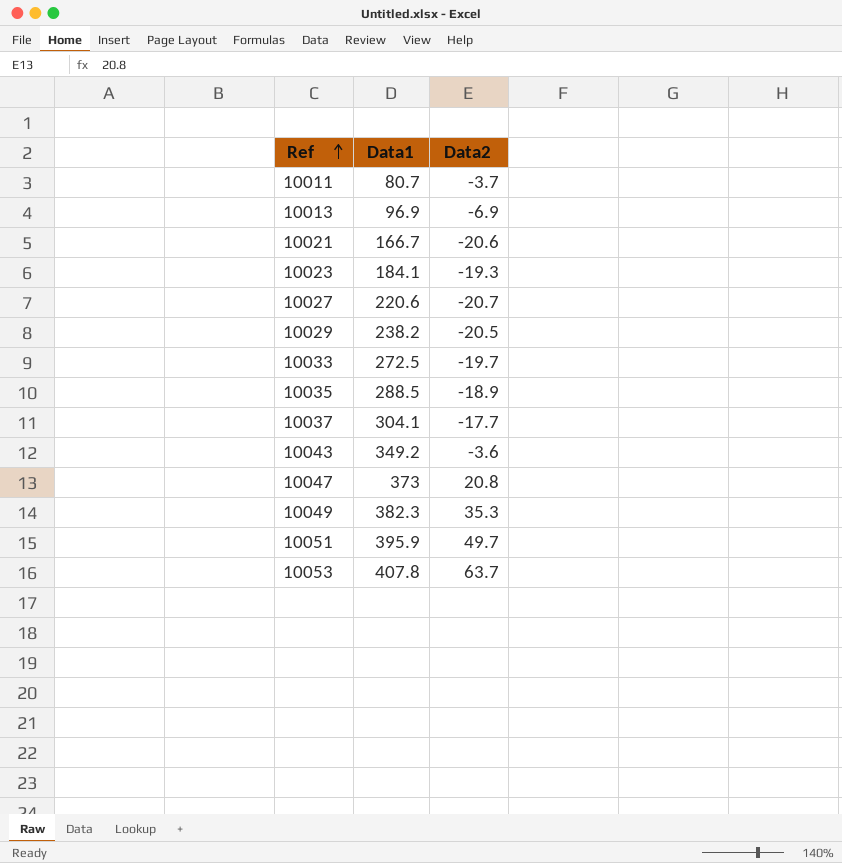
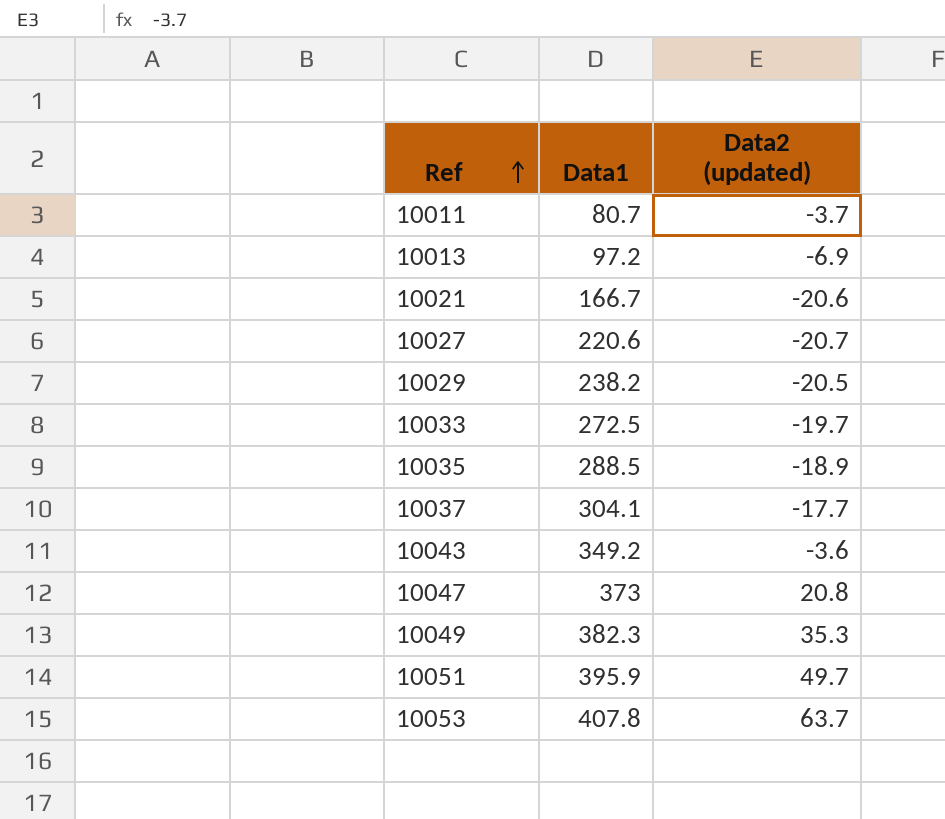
column name: Data2 -> Data2 (updated)
row 10023: 184.1 | -19.3 -> none
10013 | Data1: 96.9 -> 97.2

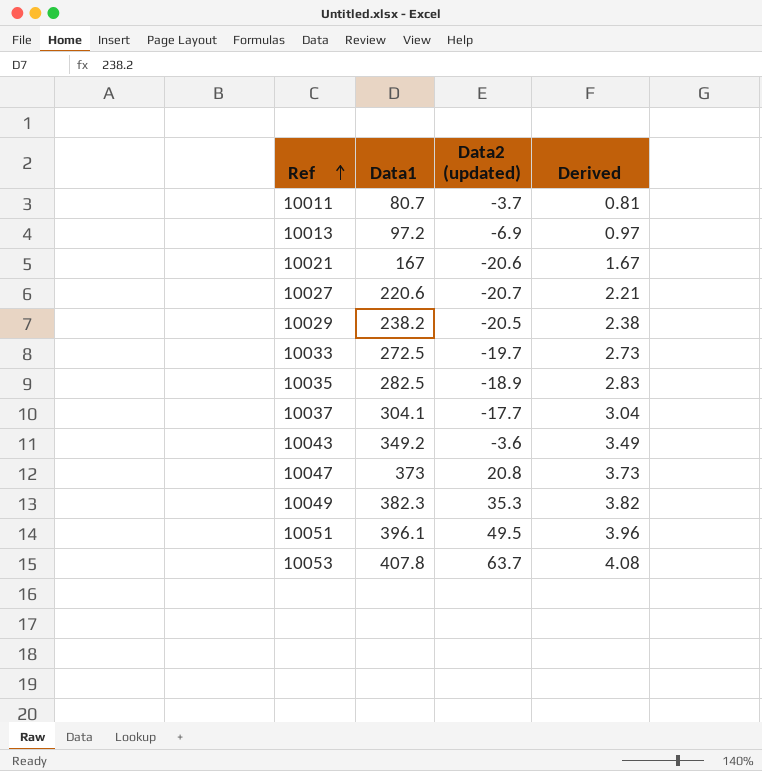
column Derived | formula: none -> [Data1] * 0.01
10021 | Data1: 166.7 -> 167
10035 | Data1: 288.5 -> 282.5
10051 | Data1: 395.9 -> 396.1
10051 | Data2 (updated): 49.7 -> 49.5

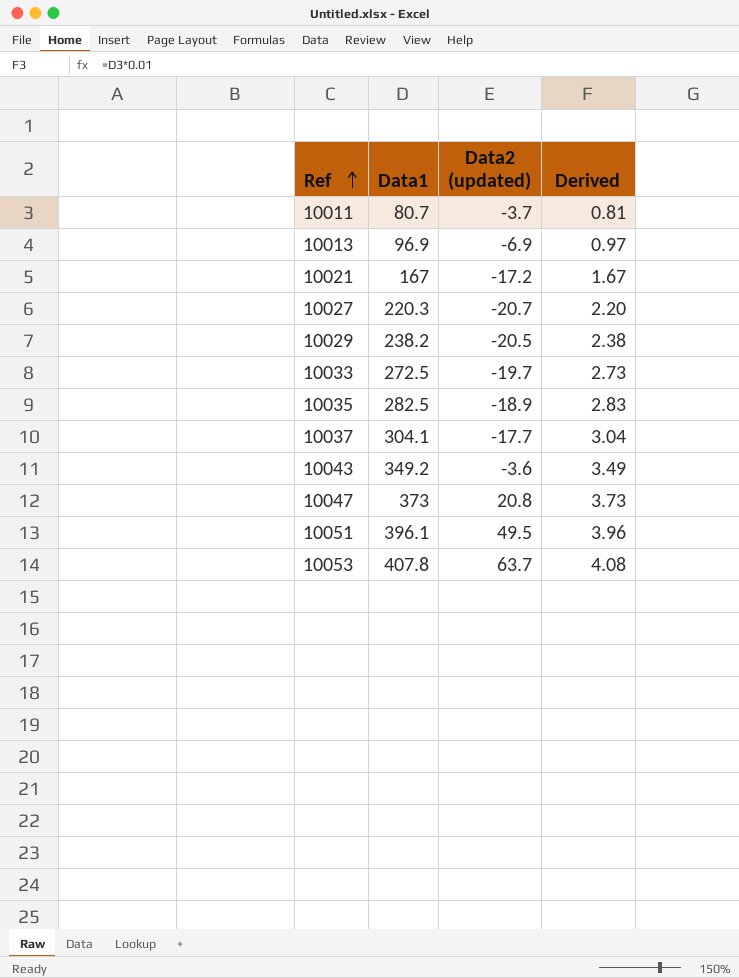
row 10049: 382.3 | 35.3 | 3.82 -> none
10013 | Data1: 97.2 -> 96.9
10021 | Data2 (updated): -20.6 -> -17.2
10027 | Data1: 220.6 -> 220.3
10027 | Derived: 2.21 -> 2.20

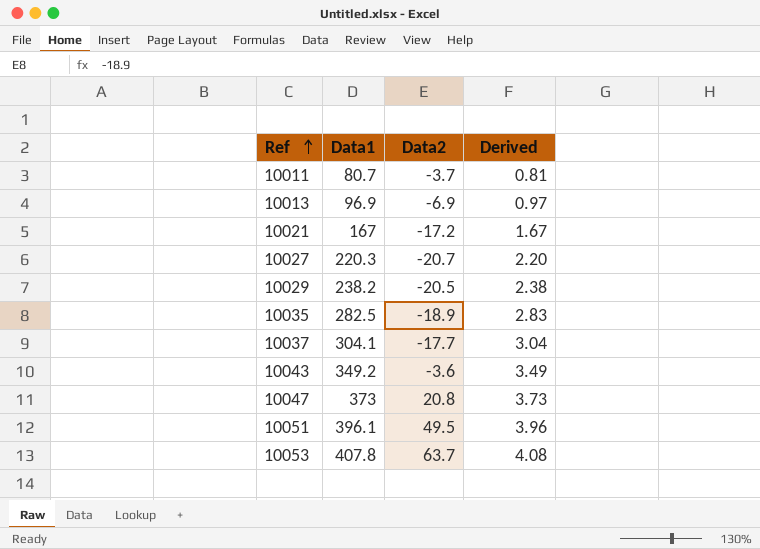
column name: Data2 (updated) -> Data2
row 10033: 272.5 | -19.7 | 2.73 -> none

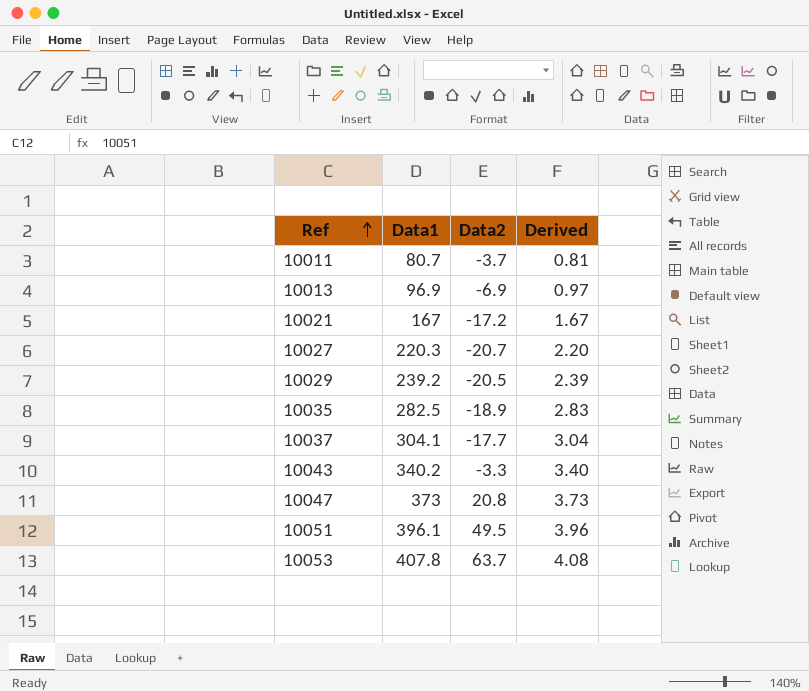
10029 | Data1: 238.2 -> 239.2
10029 | Derived: 2.38 -> 2.39
10043 | Data1: 349.2 -> 340.2
10043 | Data2: -3.6 -> -3.3
10043 | Derived: 3.49 -> 3.40

